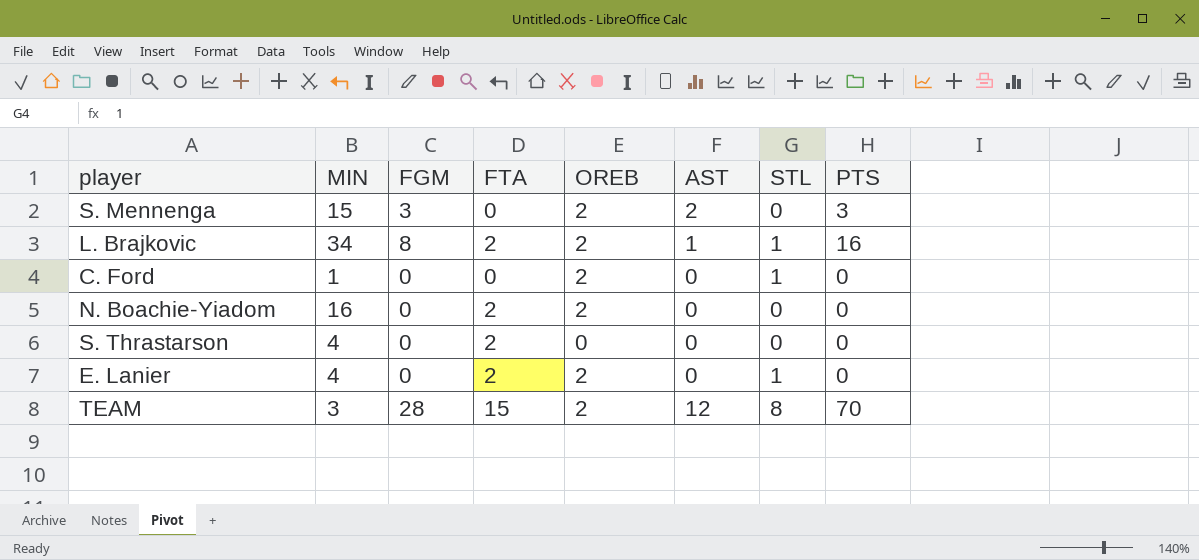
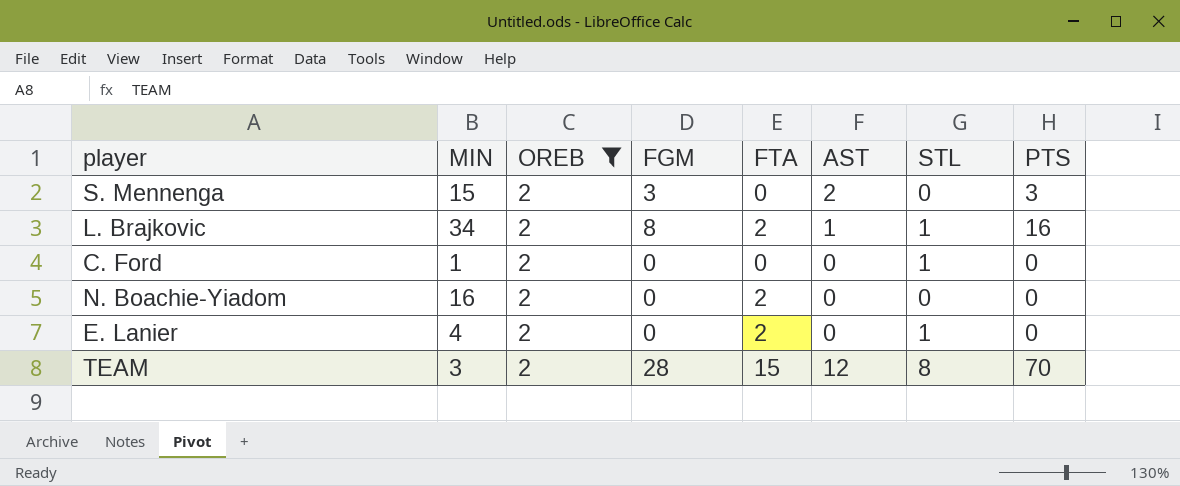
filter: none -> OREB = 2
column OREB | position: 5 -> 3

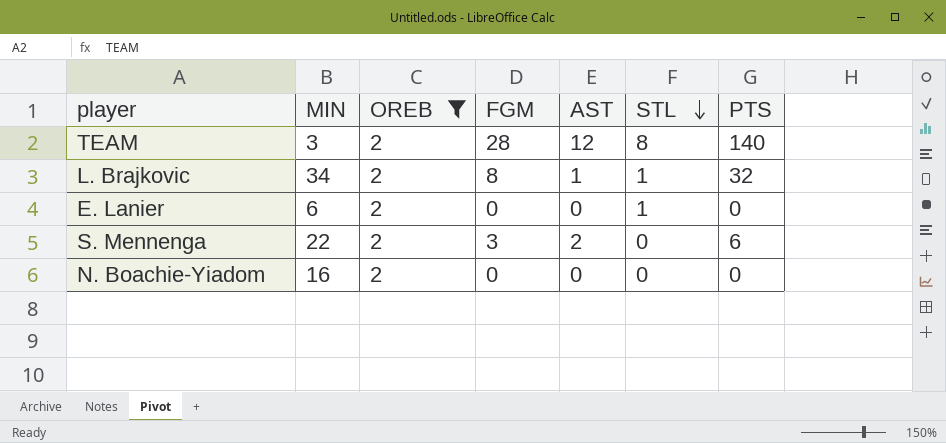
row order: none -> STL descending
column FTA | position: 5 -> none
row C. Ford: 1 | 2 | 0 | 0 | 0 | 1 | 0 -> none
TEAM | PTS: 70 -> 140
L. Brajkovic | PTS: 16 -> 32
E. Lanier | MIN: 4 -> 6
S. Mennenga | MIN: 15 -> 22
S. Mennenga | PTS: 3 -> 6

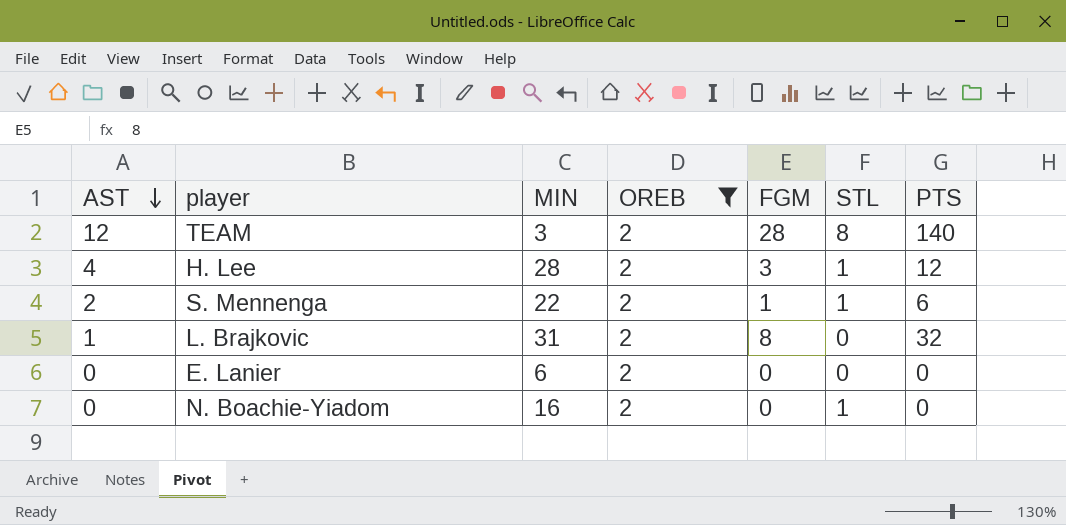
row order: STL descending -> AST descending
column AST | position: 5 -> 1
row H. Lee: none -> 4 | 28 | 2 | 3 | 1 | 12
S. Mennenga | FGM: 3 -> 1
S. Mennenga | STL: 0 -> 1
L. Brajkovic | MIN: 34 -> 31
L. Brajkovic | STL: 1 -> 0
E. Lanier | STL: 1 -> 0
N. Boachie-Yiadom | STL: 0 -> 1

